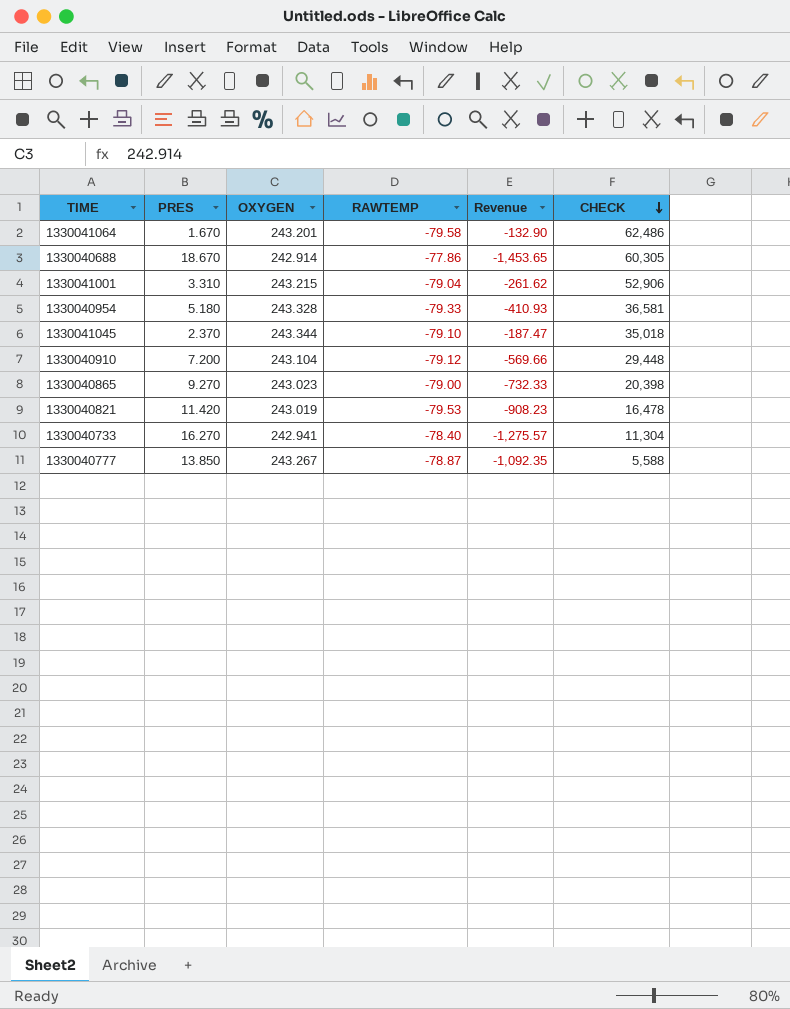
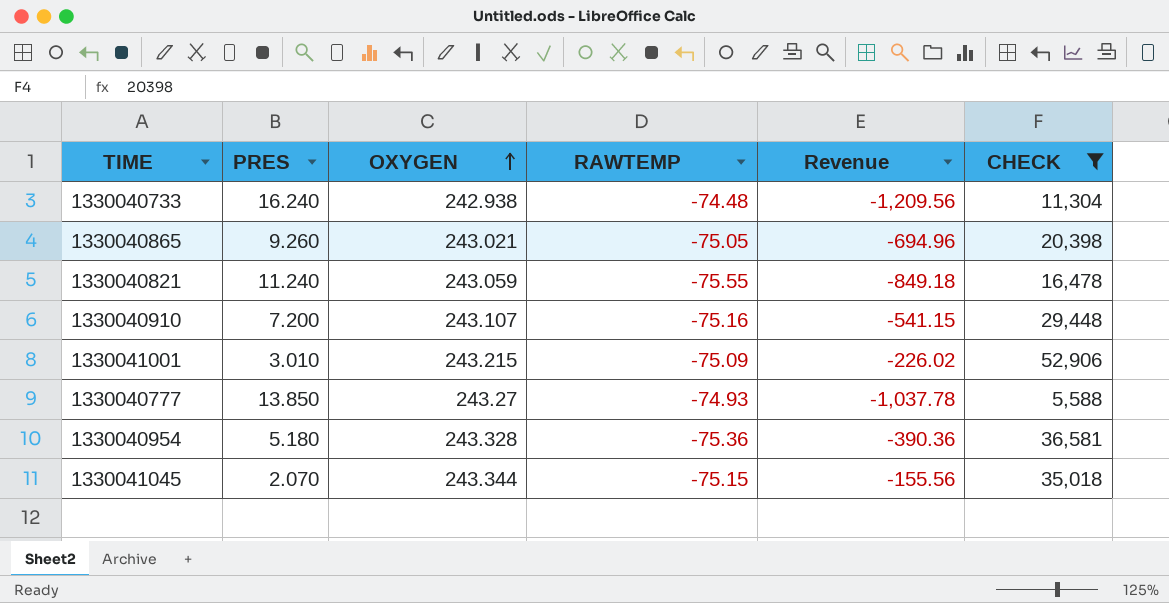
filter: none -> CHECK <= 52,906
row order: CHECK descending -> OXYGEN ascending
1330040733 | PRES: 16.270 -> 16.240
1330040733 | OXYGEN: 242.941 -> 242.938
1330040733 | RAWTEMP: -78.40 -> -74.48
1330040733 | Revenue: -1,275.57 -> -1,209.56
1330040865 | PRES: 9.270 -> 9.260
1330040865 | OXYGEN: 243.023 -> 243.021
1330040865 | RAWTEMP: -79.00 -> -75.05
1330040865 | Revenue: -732.33 -> -694.96
1330040821 | PRES: 11.420 -> 11.240
1330040821 | OXYGEN: 243.019 -> 243.059
1330040821 | RAWTEMP: -79.53 -> -75.55
1330040821 | Revenue: -908.23 -> -849.18
1330040910 | OXYGEN: 243.104 -> 243.107
1330040910 | RAWTEMP: -79.12 -> -75.16
1330040910 | Revenue: -569.66 -> -541.15
1330041001 | PRES: 3.310 -> 3.010
1330041001 | RAWTEMP: -79.04 -> -75.09
1330041001 | Revenue: -261.62 -> -226.02
1330040777 | OXYGEN: 243.267 -> 243.27
1330040777 | RAWTEMP: -78.87 -> -74.93
1330040777 | Revenue: -1,092.35 -> -1,037.78
1330040954 | RAWTEMP: -79.33 -> -75.36
1330040954 | Revenue: -410.93 -> -390.36
1330041045 | PRES: 2.370 -> 2.070
1330041045 | RAWTEMP: -79.10 -> -75.15
1330041045 | Revenue: -187.47 -> -155.56

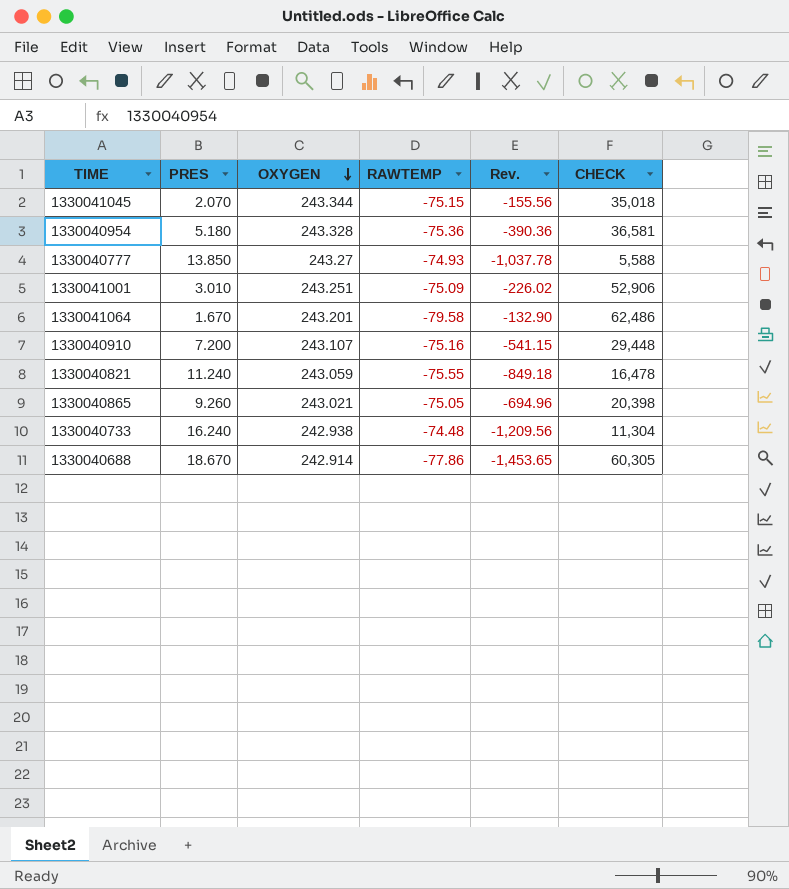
filter: CHECK <= 52,906 -> none
row order: OXYGEN ascending -> OXYGEN descending
column name: Revenue -> Rev.
1330041001 | OXYGEN: 243.215 -> 243.251

